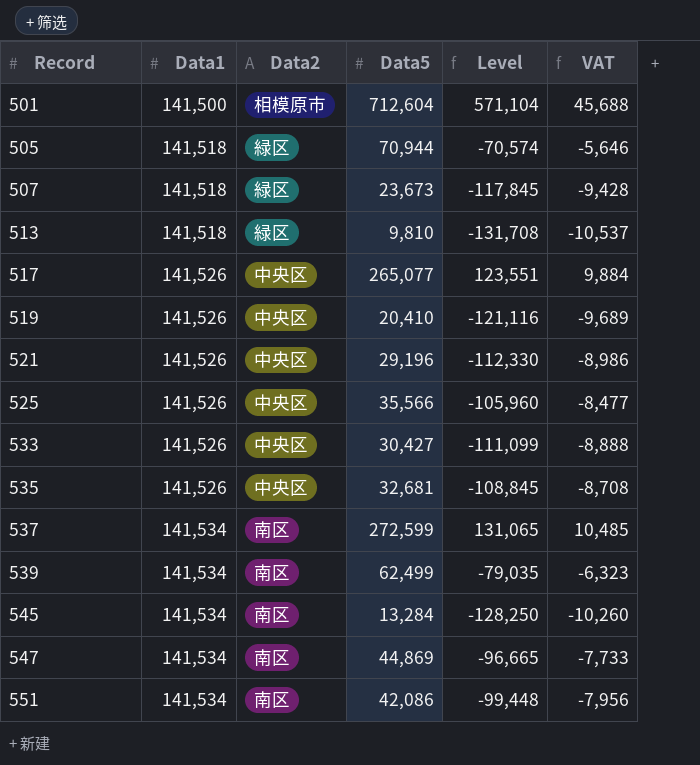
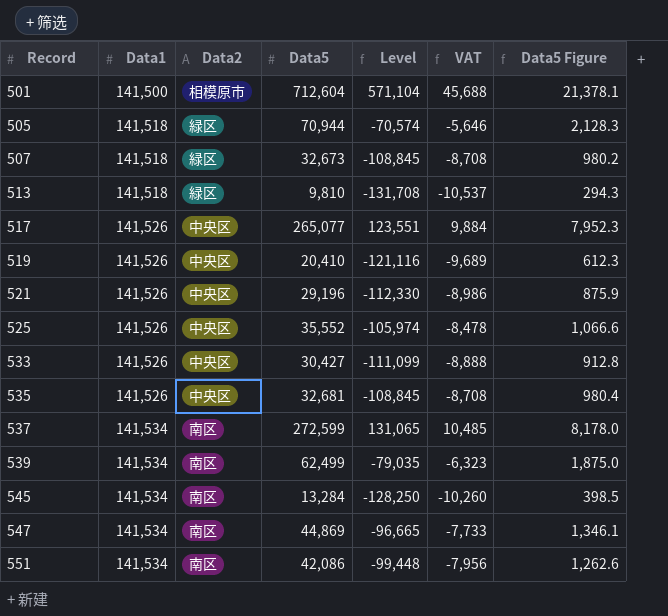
column Data5 Figure | formula: none -> [Data5] * 0.03
507 | Data5: 23,673 -> 32,673
507 | Level: -117,845 -> -108,845
507 | VAT: -9,428 -> -8,708
525 | Data5: 35,566 -> 35,552
525 | Level: -105,960 -> -105,974
525 | VAT: -8,477 -> -8,478

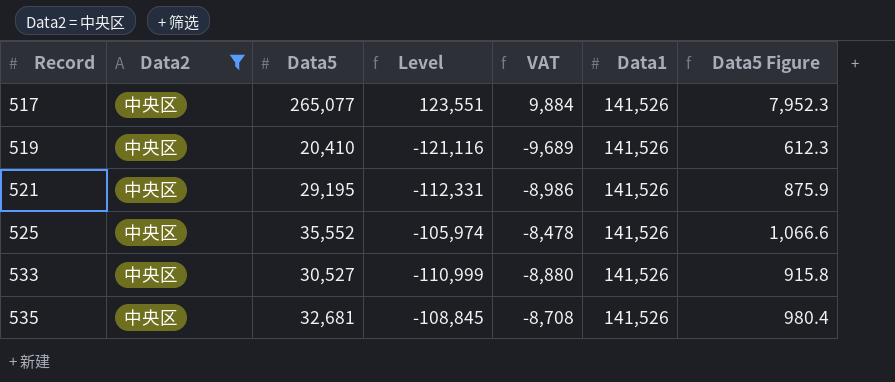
filter: none -> Data2 = 中央区
column Data1 | position: 2 -> 6
521 | Data5: 29,196 -> 29,195
521 | Level: -112,330 -> -112,331
533 | Data5: 30,427 -> 30,527
533 | Level: -111,099 -> -110,999
533 | VAT: -8,888 -> -8,880
533 | Data5 Figure: 912.8 -> 915.8

